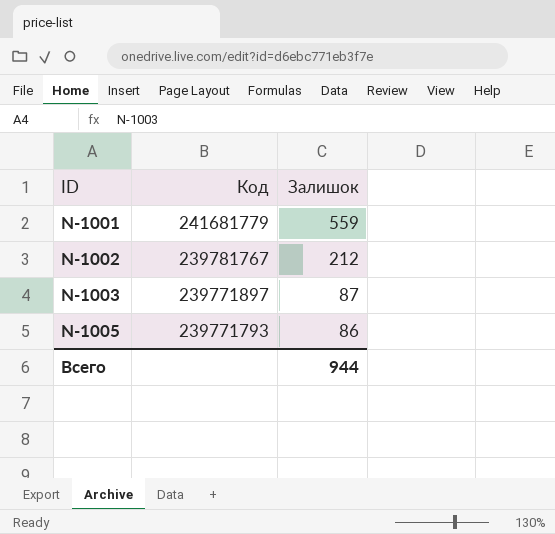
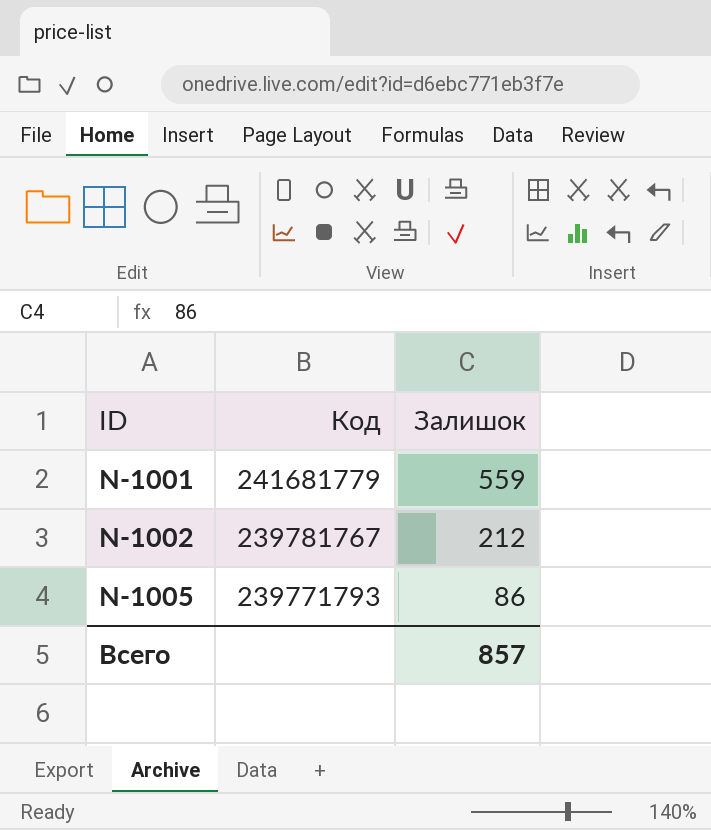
row N-1003: 239771897 | 87 -> none
Всего | Залишок: 944 -> 857

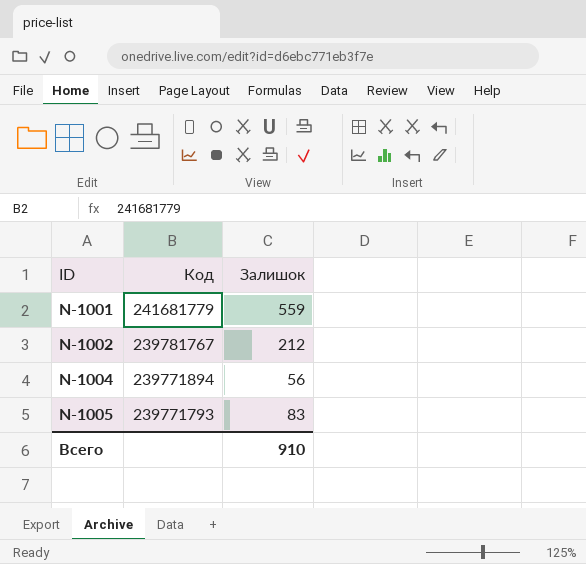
row N-1004: none -> 239771894 | 56
N-1005 | Залишок: 86 -> 83
Всего | Залишок: 857 -> 910

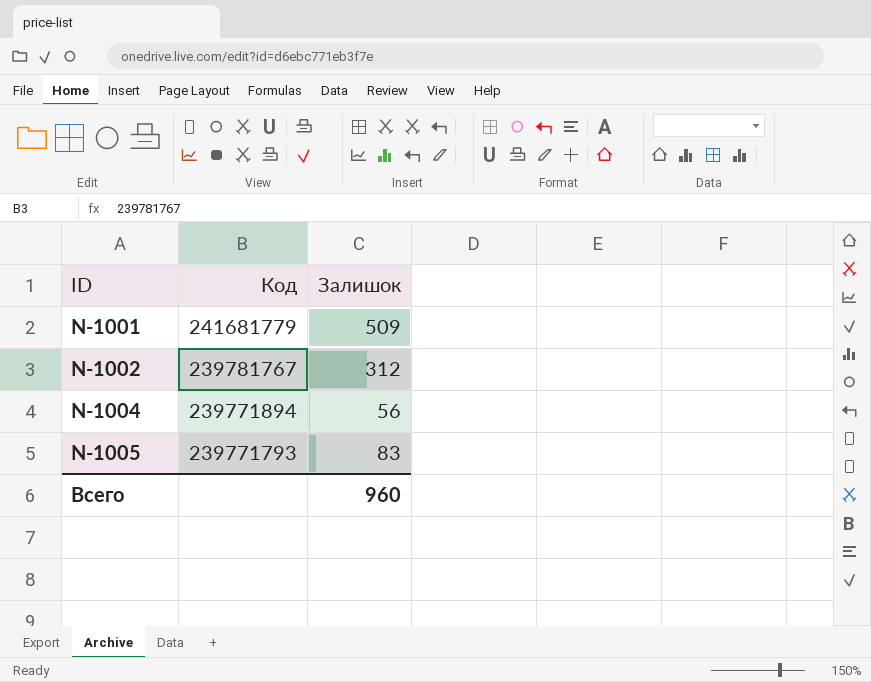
N-1001 | Залишок: 559 -> 509
N-1002 | Залишок: 212 -> 312
Всего | Залишок: 910 -> 960

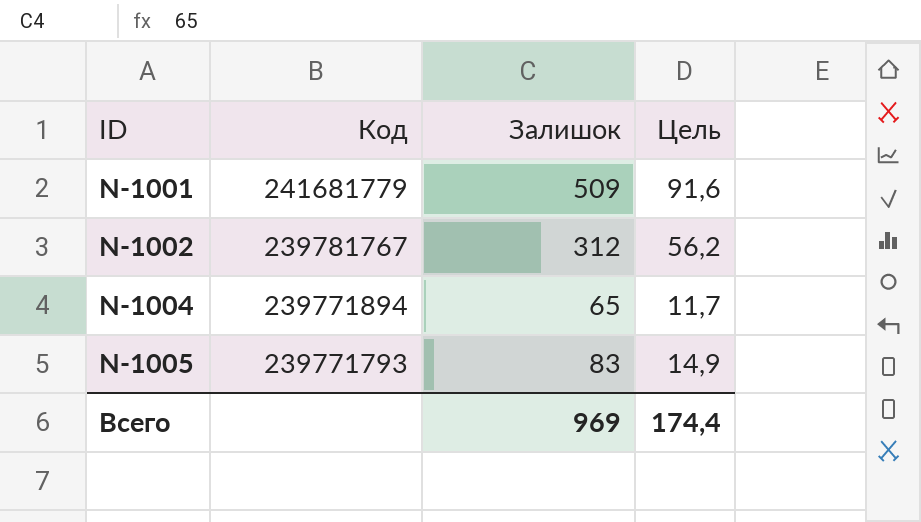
column Цель | formula: none -> [Залишок] * 0,18
N-1004 | Залишок: 56 -> 65
Всего | Залишок: 960 -> 969

